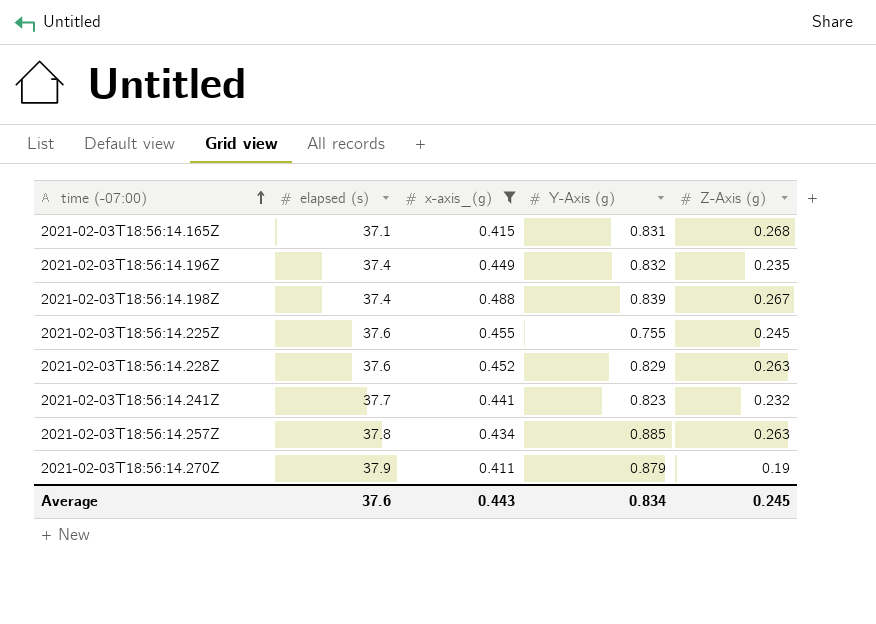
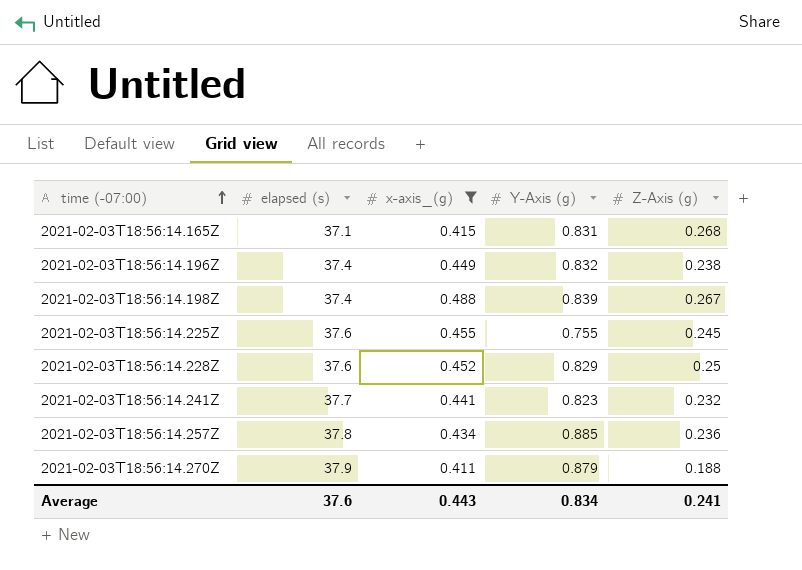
2021-02-03T18:56:14.196Z | Z-Axis (g): 0.235 -> 0.238
2021-02-03T18:56:14.228Z | Z-Axis (g): 0.263 -> 0.25
2021-02-03T18:56:14.257Z | Z-Axis (g): 0.263 -> 0.236
2021-02-03T18:56:14.270Z | Z-Axis (g): 0.19 -> 0.188
Average | Z-Axis (g): 0.245 -> 0.241

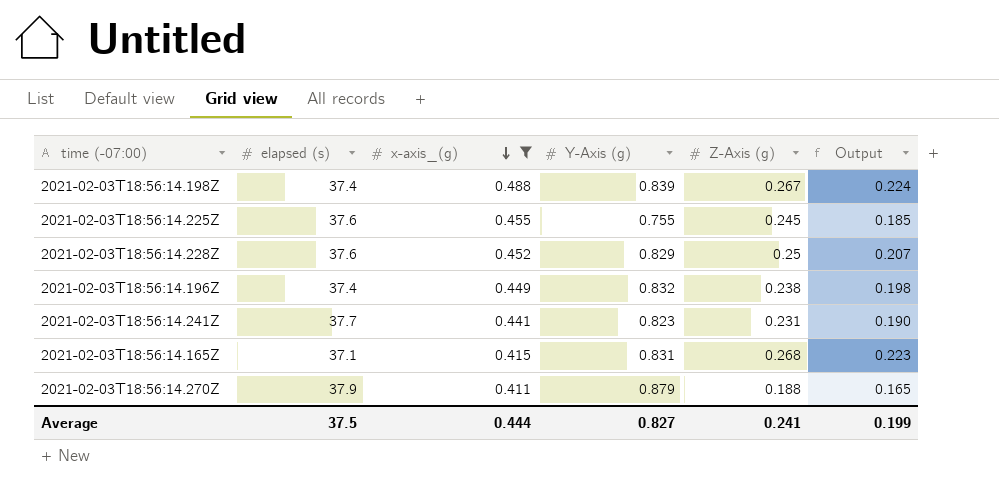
row order: time (-07:00) ascending -> x-axis_(g) descending
column Output | formula: none -> [Y-Axis (g)] * [Z-Axis (g)]
row 2021-02-03T18:56:14.257Z: 37.8 | 0.434 | 0.885 | 0.236 -> none
2021-02-03T18:56:14.241Z | Z-Axis (g): 0.232 -> 0.231
Average | elapsed (s): 37.6 -> 37.5
Average | x-axis_(g): 0.443 -> 0.444
Average | Y-Axis (g): 0.834 -> 0.827

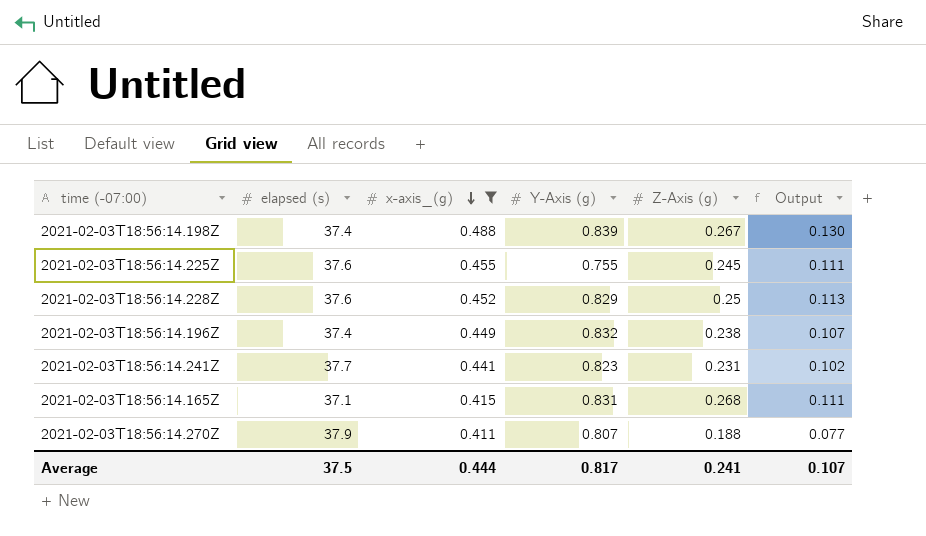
column Output | formula: [Y-Axis (g)] * [Z-Axis (g)] -> [x-axis_(g)] * [Z-Axis (g)]
2021-02-03T18:56:14.270Z | Y-Axis (g): 0.879 -> 0.807
Average | Y-Axis (g): 0.827 -> 0.817
Average | Output: 0.199 -> 0.107

